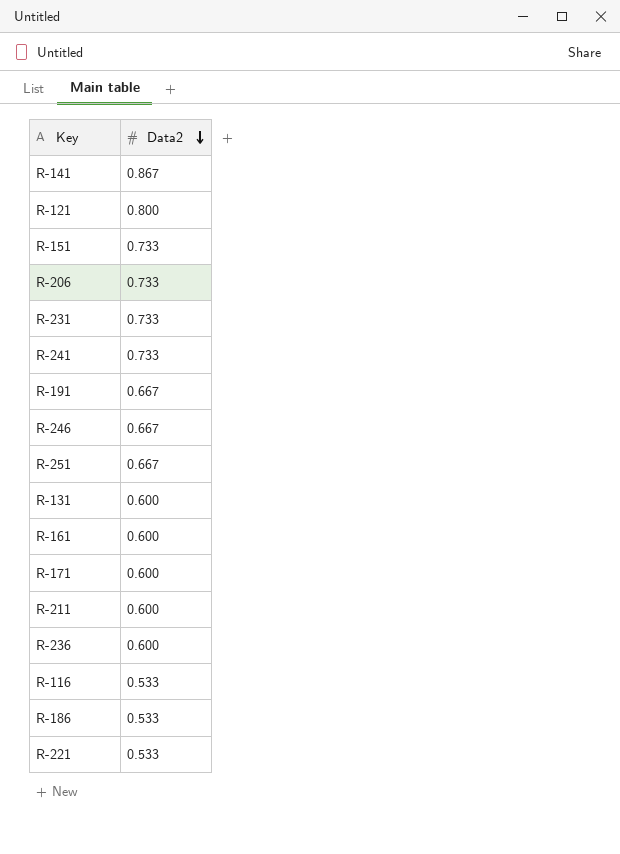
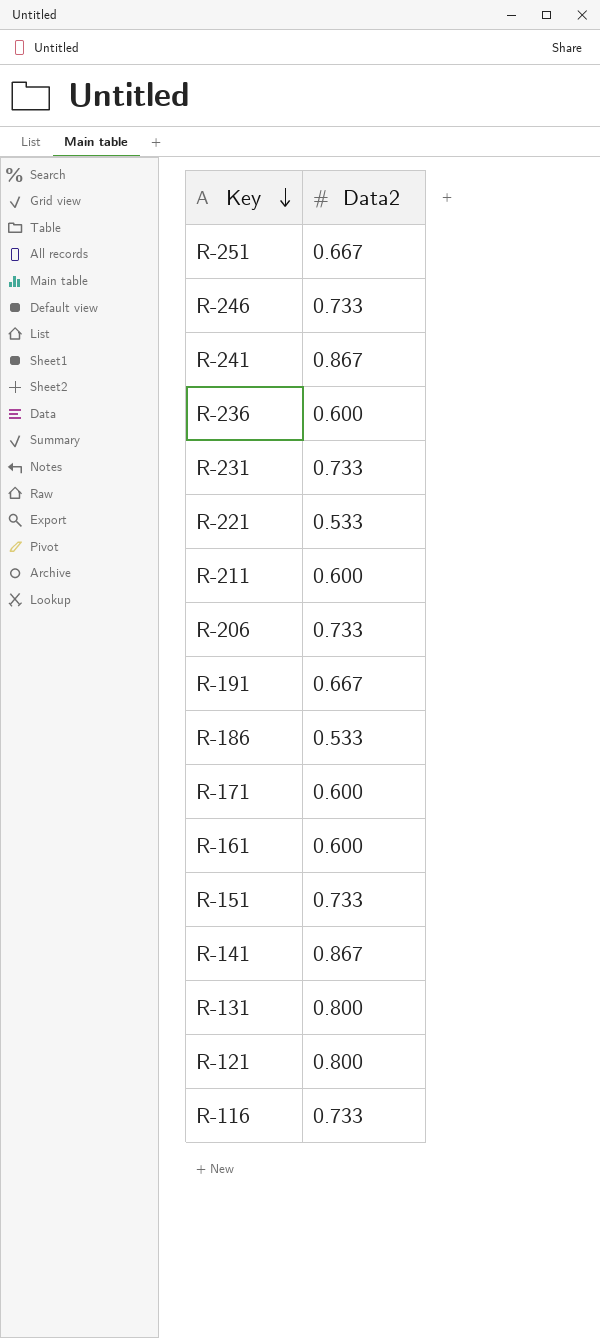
row order: Data2 descending -> Key descending
R-246 | Data2: 0.667 -> 0.733
R-241 | Data2: 0.733 -> 0.867
R-131 | Data2: 0.600 -> 0.800
R-116 | Data2: 0.533 -> 0.733

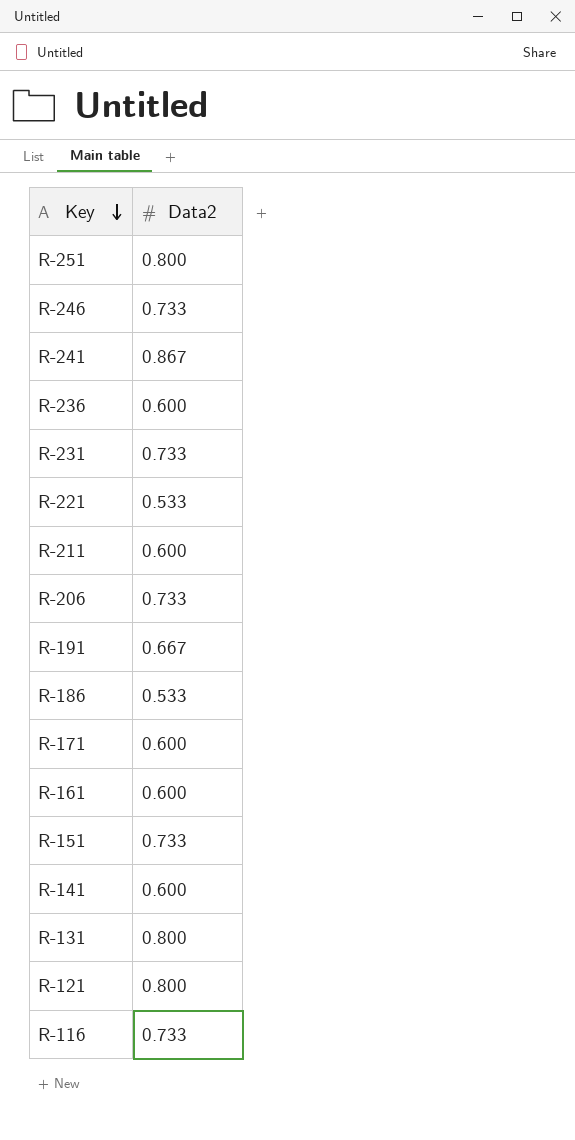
R-251 | Data2: 0.667 -> 0.800
R-141 | Data2: 0.867 -> 0.600

